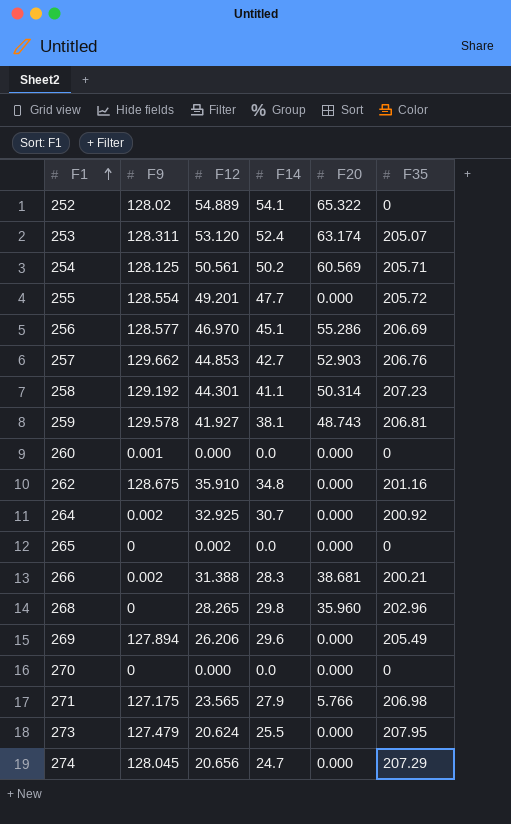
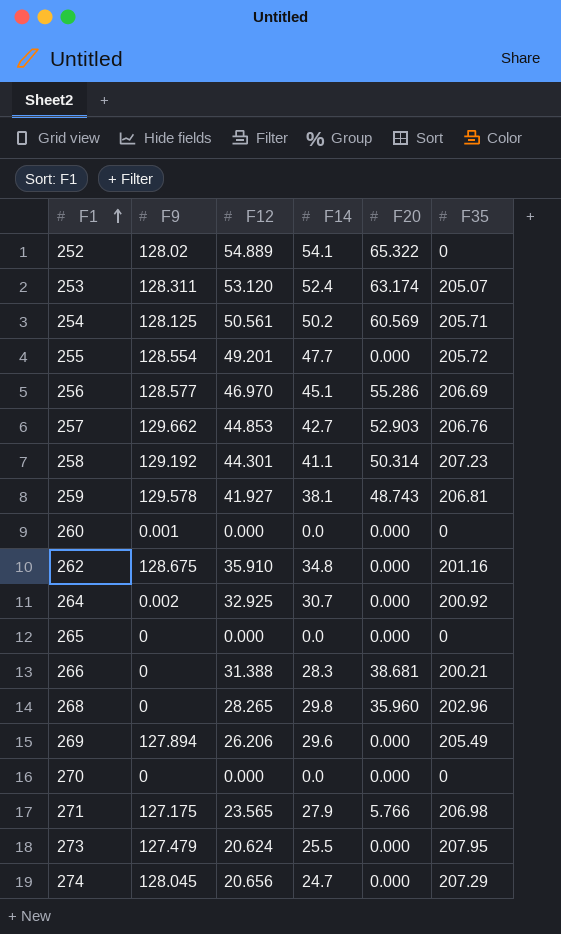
265 | F12: 0.002 -> 0.000
266 | F9: 0.002 -> 0

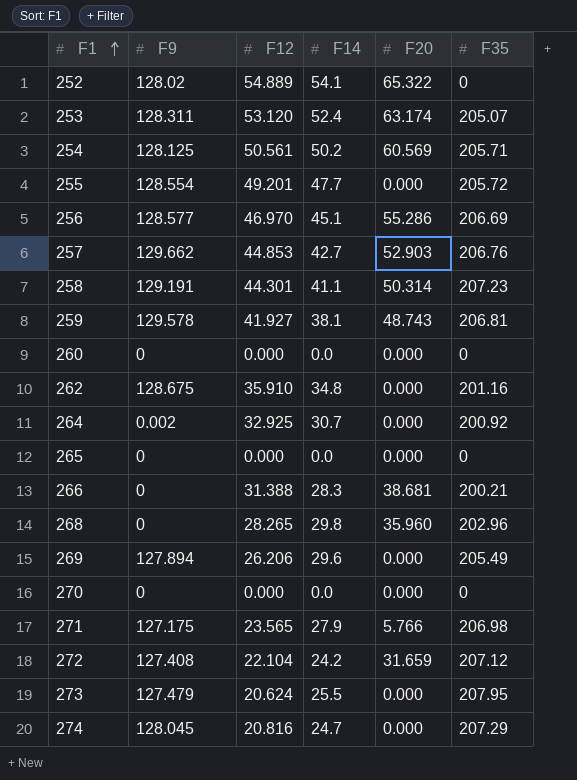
258 | F9: 129.192 -> 129.191
260 | F9: 0.001 -> 0
row 272: none -> 127.408 | 22.104 | 24.2 | 31.659 | 207.12
274 | F12: 20.656 -> 20.816

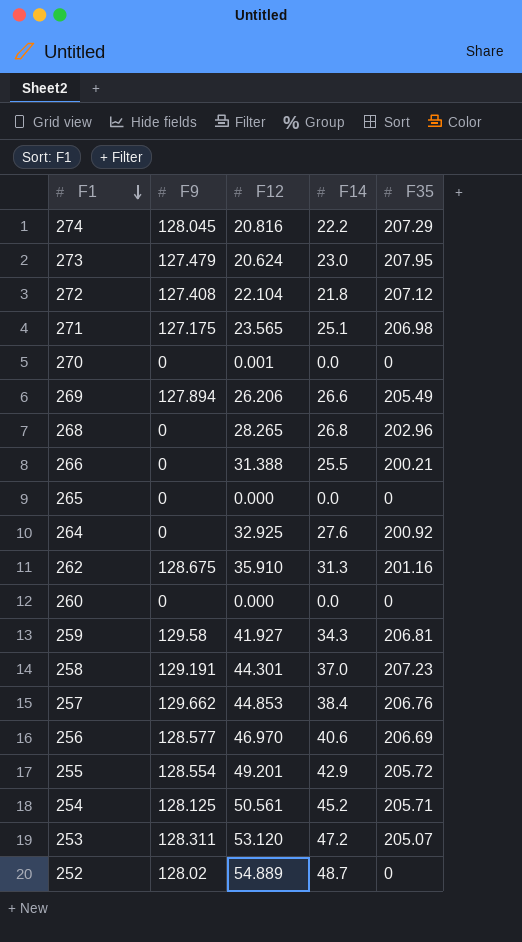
row order: F1 ascending -> F1 descending
column F20 | position: 5 -> none
274 | F14: 24.7 -> 22.2
273 | F14: 25.5 -> 23.0
272 | F14: 24.2 -> 21.8
271 | F14: 27.9 -> 25.1
270 | F12: 0.000 -> 0.001
269 | F14: 29.6 -> 26.6
268 | F14: 29.8 -> 26.8
266 | F14: 28.3 -> 25.5
264 | F9: 0.002 -> 0
264 | F14: 30.7 -> 27.6
262 | F14: 34.8 -> 31.3
259 | F9: 129.578 -> 129.58
259 | F14: 38.1 -> 34.3
258 | F14: 41.1 -> 37.0
257 | F14: 42.7 -> 38.4
256 | F14: 45.1 -> 40.6
255 | F14: 47.7 -> 42.9
254 | F14: 50.2 -> 45.2
253 | F14: 52.4 -> 47.2
252 | F14: 54.1 -> 48.7

